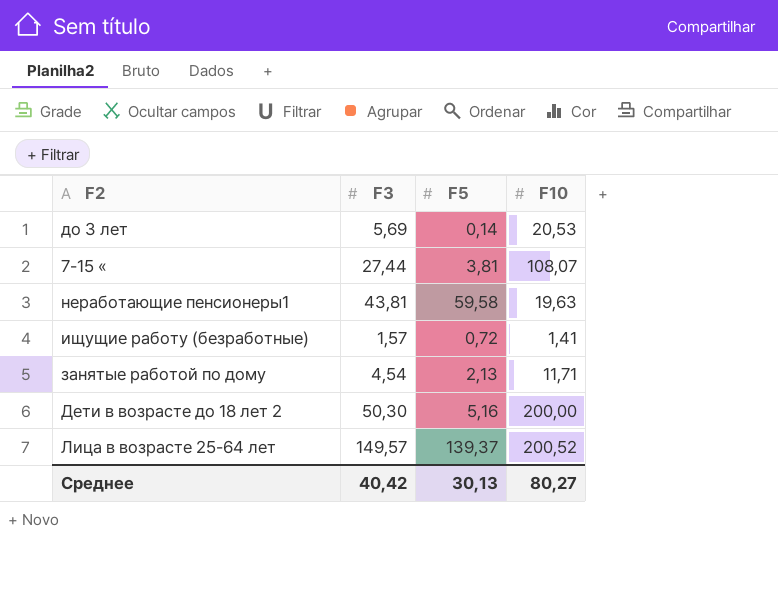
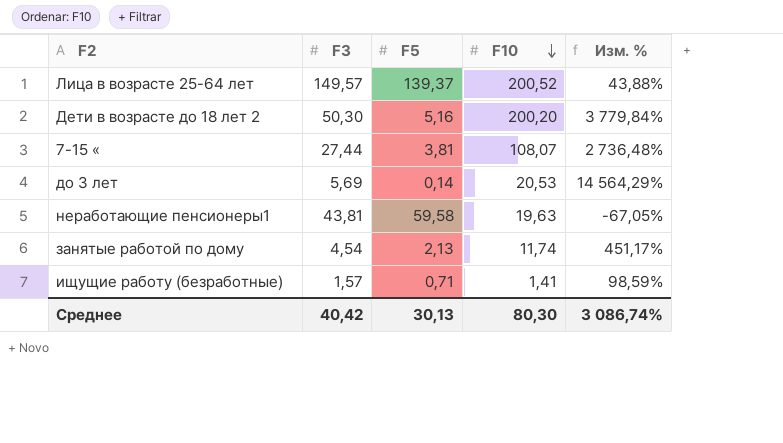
row order: none -> F10 descending
column Изм. % | formula: none -> ([F10] - [F5]) / [F5]
Дети в возрасте до 18 лет 2 | F10: 200,00 -> 200,20
занятые работой по дому | F10: 11,71 -> 11,74
ищущие работу (безработные) | F5: 0,72 -> 0,71
Среднее | F10: 80,27 -> 80,30

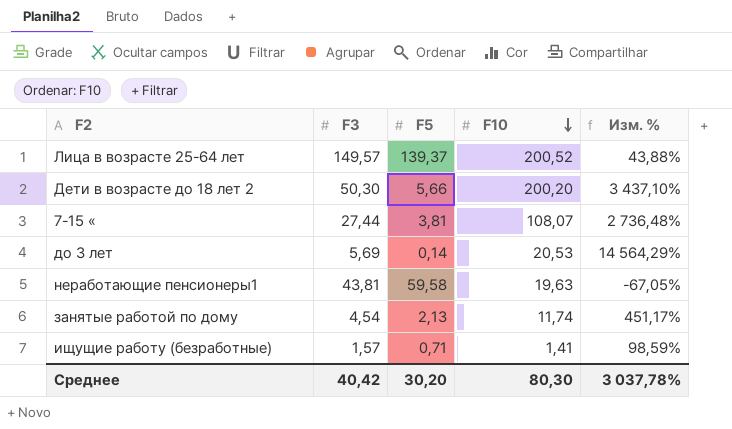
Дети в возрасте до 18 лет 2 | F5: 5,16 -> 5,66
Дети в возрасте до 18 лет 2 | Изм. %: 3 779,84% -> 3 437,10%
Среднее | F5: 30,13 -> 30,20
Среднее | Изм. %: 3 086,74% -> 3 037,78%

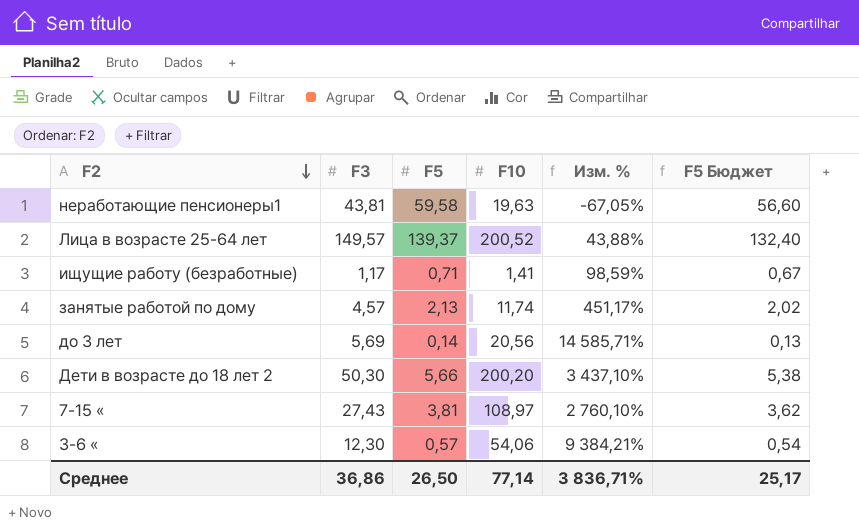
row order: F10 descending -> F2 descending
column F5 Бюджет | formula: none -> [F5] * 0,95
ищущие работу (безработные) | F3: 1,57 -> 1,17
занятые работой по дому | F3: 4,54 -> 4,57
до 3 лет | F10: 20,53 -> 20,56
до 3 лет | Изм. %: 14 564,29% -> 14 585,71%
7-15 « | F3: 27,44 -> 27,43
7-15 « | F10: 108,07 -> 108,97
7-15 « | Изм. %: 2 736,48% -> 2 760,10%
row 3-6 «: none -> 12,30 | 0,57 | 54,06 | 9 384,21% | 0,54
Среднее | F3: 40,42 -> 36,86
Среднее | F5: 30,20 -> 26,50
Среднее | F10: 80,30 -> 77,14
Среднее | Изм. %: 3 037,78% -> 3 836,71%

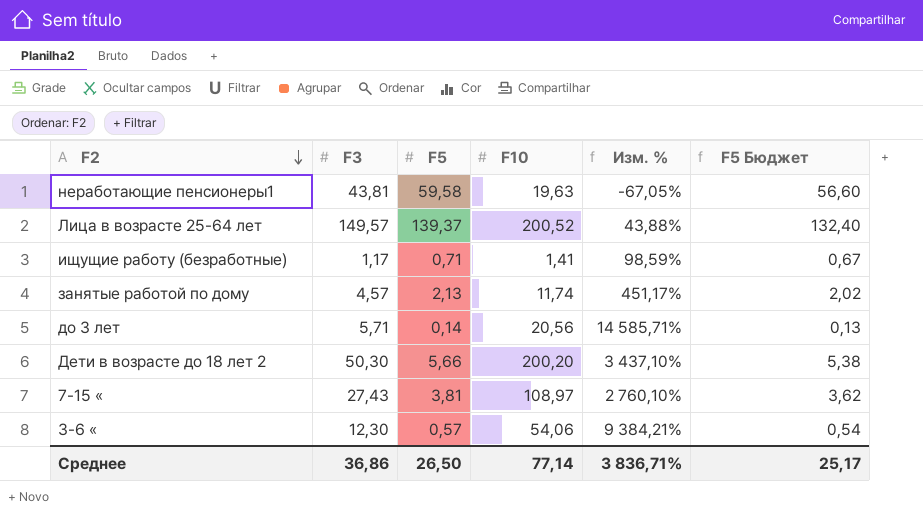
до 3 лет | F3: 5,69 -> 5,71

